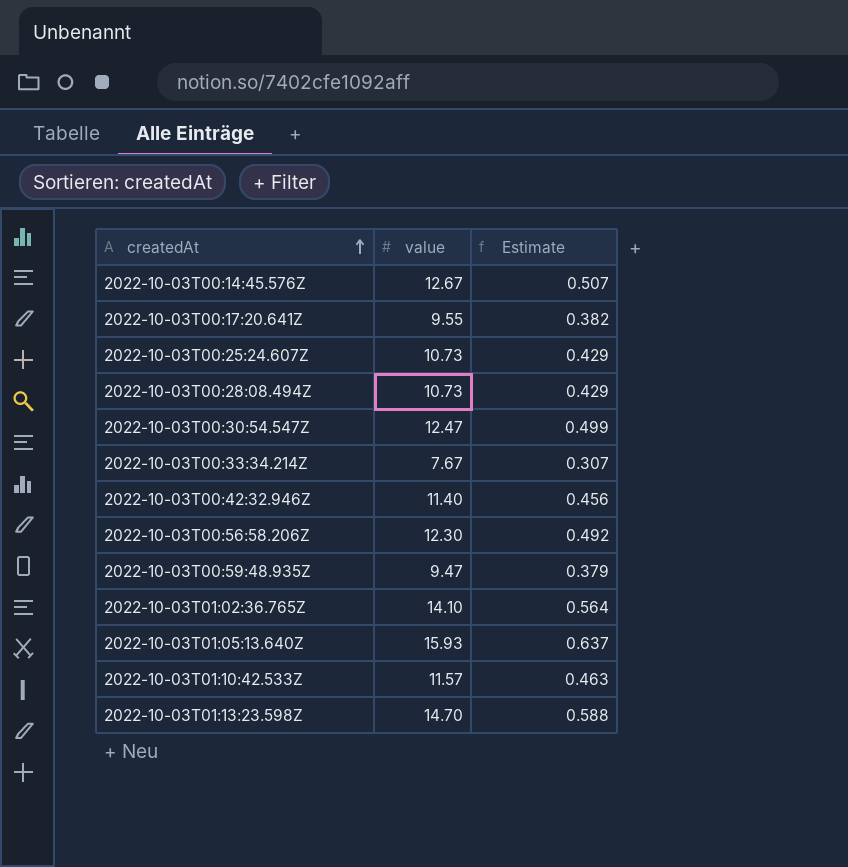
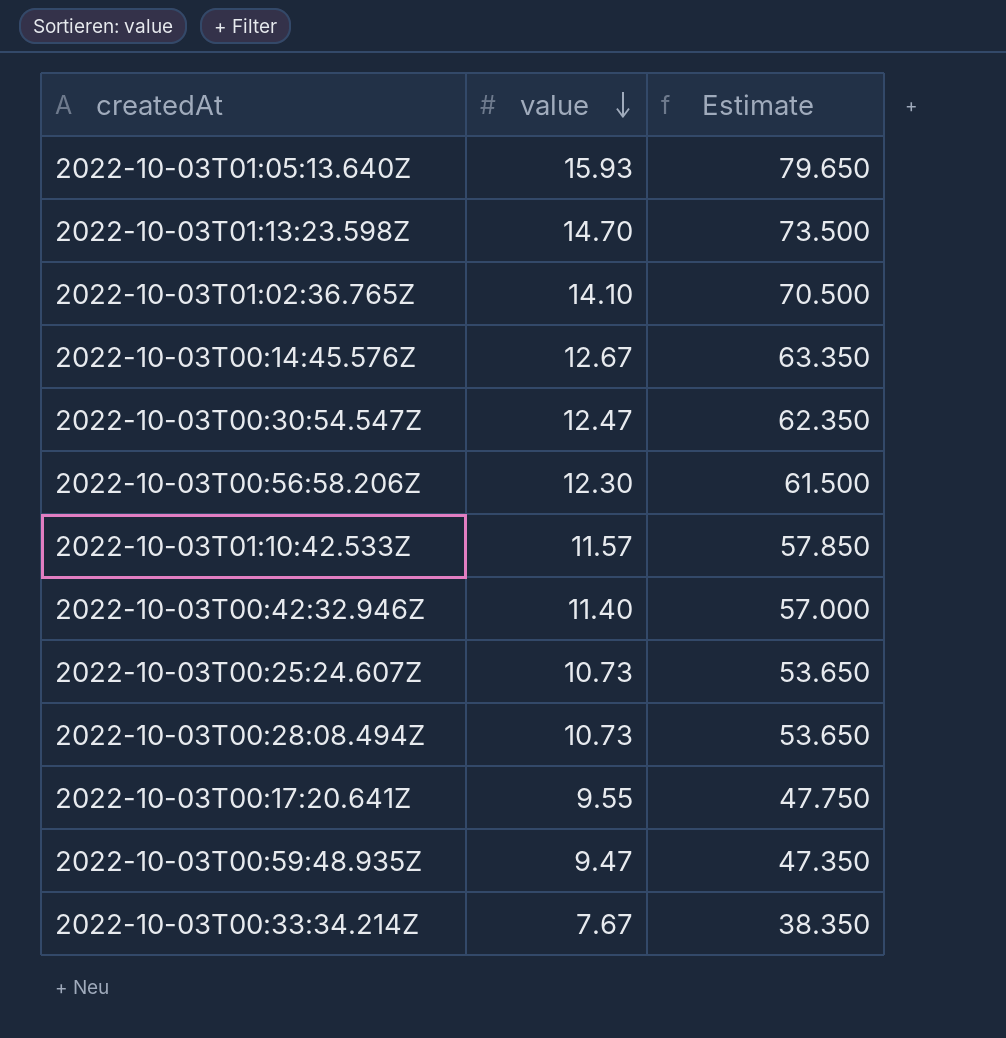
row order: createdAt ascending -> value descending
column Estimate | formula: [value] * 0.04 -> [value] * 5

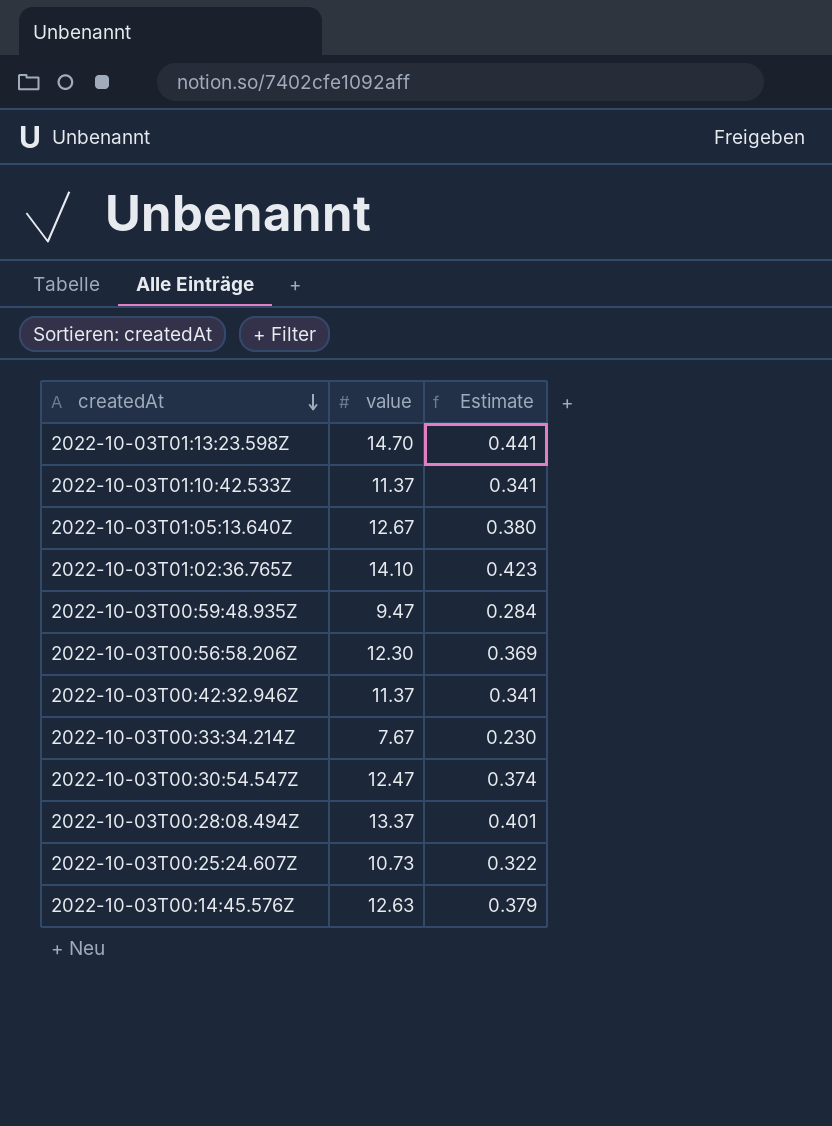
row order: value descending -> createdAt descending
column Estimate | formula: [value] * 5 -> [value] * 0.03
row 2022-10-03T00:17:20.641Z: 9.55 | 47.750 -> none
2022-10-03T01:10:42.533Z | value: 11.57 -> 11.37
2022-10-03T01:05:13.640Z | value: 15.93 -> 12.67
2022-10-03T00:42:32.946Z | value: 11.40 -> 11.37
2022-10-03T00:28:08.494Z | value: 10.73 -> 13.37
2022-10-03T00:14:45.576Z | value: 12.67 -> 12.63

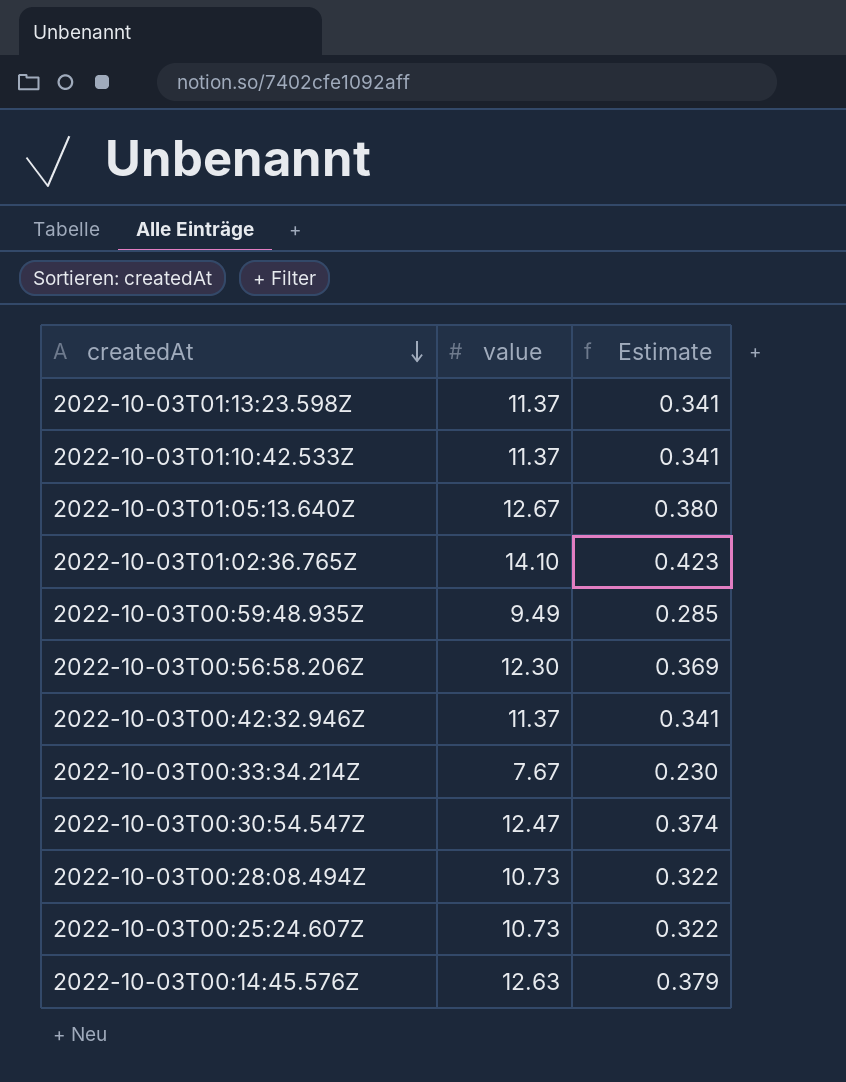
2022-10-03T01:13:23.598Z | value: 14.70 -> 11.37
2022-10-03T01:13:23.598Z | Estimate: 0.441 -> 0.341
2022-10-03T00:59:48.935Z | value: 9.47 -> 9.49
2022-10-03T00:59:48.935Z | Estimate: 0.284 -> 0.285
2022-10-03T00:28:08.494Z | value: 13.37 -> 10.73
2022-10-03T00:28:08.494Z | Estimate: 0.401 -> 0.322

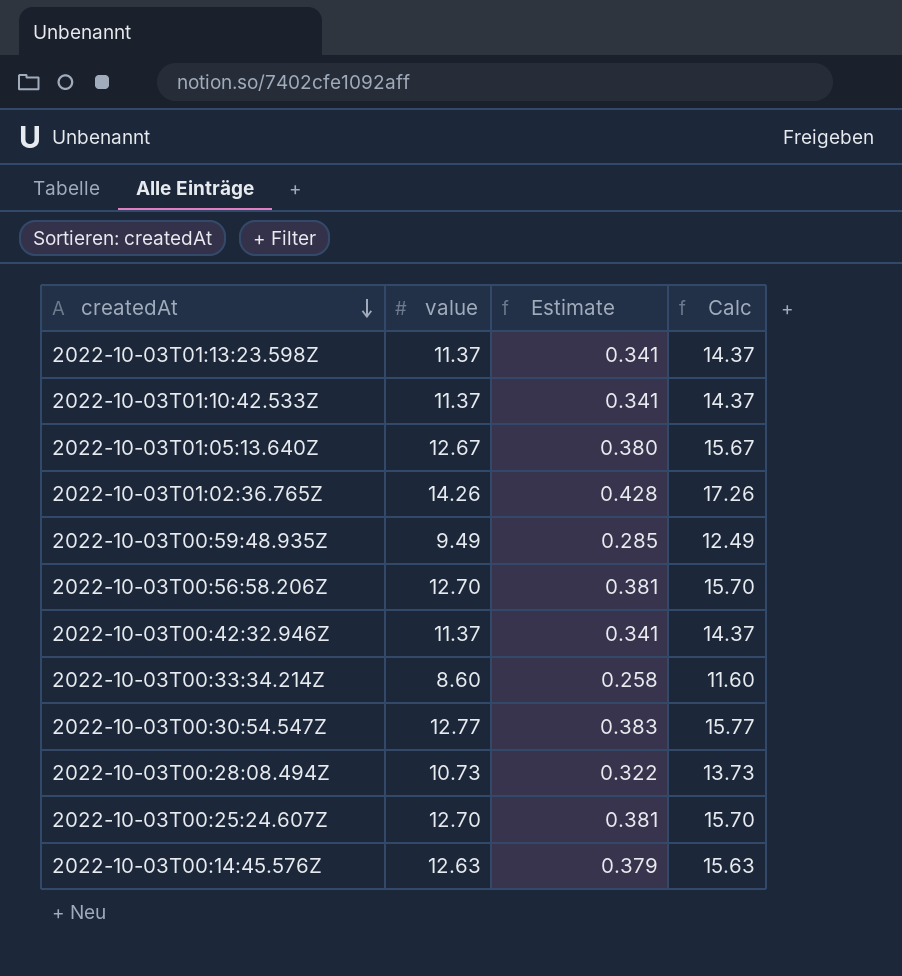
column Calc | formula: none -> [value] + 3
2022-10-03T01:02:36.765Z | value: 14.10 -> 14.26
2022-10-03T01:02:36.765Z | Estimate: 0.423 -> 0.428
2022-10-03T00:56:58.206Z | value: 12.30 -> 12.70
2022-10-03T00:56:58.206Z | Estimate: 0.369 -> 0.381
2022-10-03T00:33:34.214Z | value: 7.67 -> 8.60
2022-10-03T00:33:34.214Z | Estimate: 0.230 -> 0.258
2022-10-03T00:30:54.547Z | value: 12.47 -> 12.77
2022-10-03T00:30:54.547Z | Estimate: 0.374 -> 0.383
2022-10-03T00:25:24.607Z | value: 10.73 -> 12.70
2022-10-03T00:25:24.607Z | Estimate: 0.322 -> 0.381

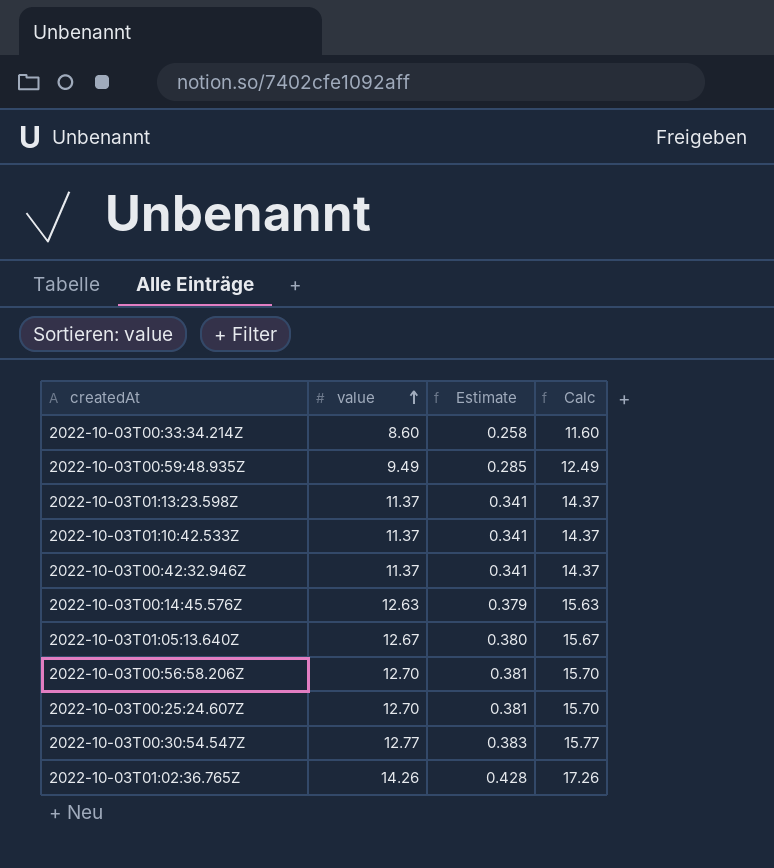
row order: createdAt descending -> value ascending
row 2022-10-03T00:28:08.494Z: 10.73 | 0.322 | 13.73 -> none

